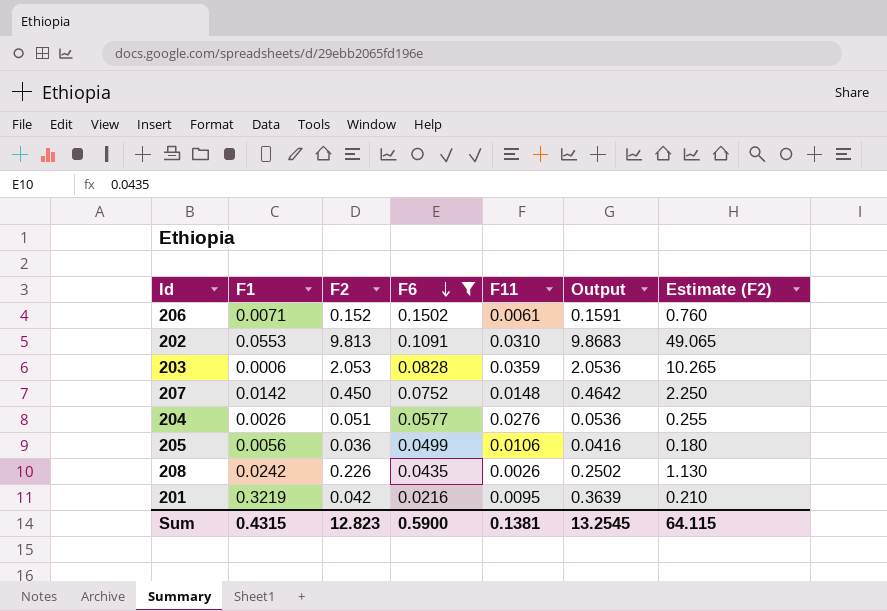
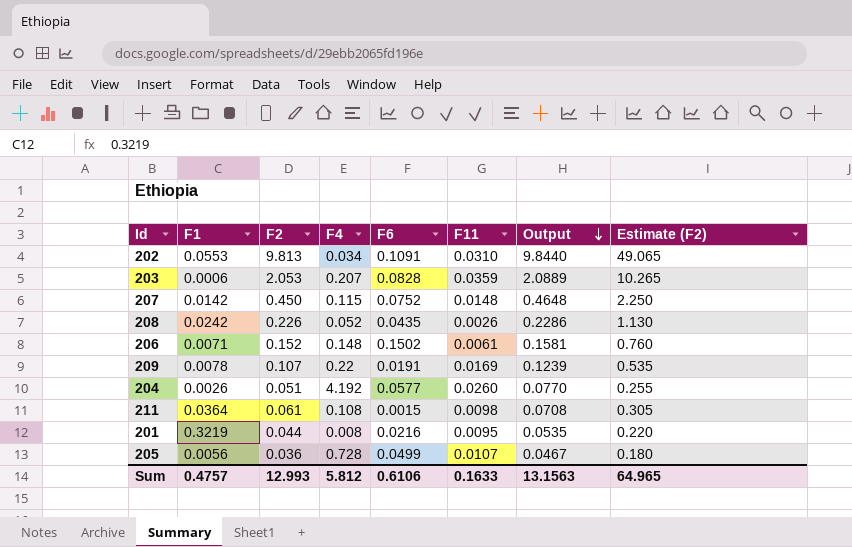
filter: F6 >= 0.0216 -> none
row order: F6 descending -> Output descending
column F4 | position: none -> 4
column Output | formula: [F1] + [F2] -> [F2] + [F11]
204 | F11: 0.0276 -> 0.0260
201 | F2: 0.042 -> 0.044
201 | Estimate (F2): 0.210 -> 0.220
205 | F11: 0.0106 -> 0.0107
Sum | F1: 0.4315 -> 0.4757
Sum | F2: 12.823 -> 12.993
Sum | F6: 0.5900 -> 0.6106
Sum | F11: 0.1381 -> 0.1633
Sum | Output: 13.2545 -> 13.1563
Sum | Estimate (F2): 64.115 -> 64.965

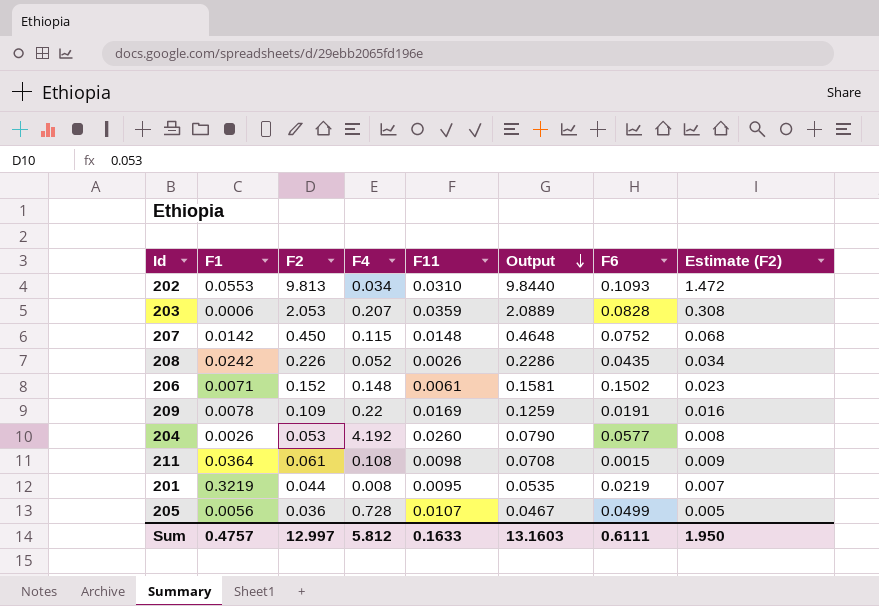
column F6 | position: 5 -> 7
column Estimate (F2) | formula: [F2] * 5 -> [F2] * 0.15
202 | F6: 0.1091 -> 0.1093
209 | F2: 0.107 -> 0.109
209 | Output: 0.1239 -> 0.1259
204 | F2: 0.051 -> 0.053
204 | Output: 0.0770 -> 0.0790
201 | F6: 0.0216 -> 0.0219
Sum | F2: 12.993 -> 12.997
Sum | Output: 13.1563 -> 13.1603
Sum | F6: 0.6106 -> 0.6111
Sum | Estimate (F2): 64.965 -> 1.950

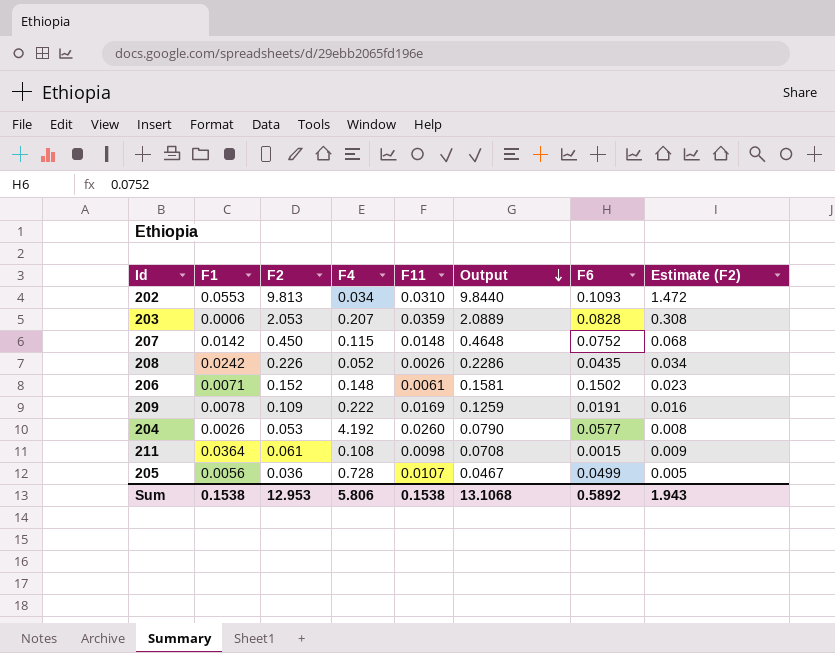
row 201: 0.3219 | 0.044 | 0.008 | 0.0095 | 0.0535 | 0.0219 | 0.007 -> none
209 | F4: 0.22 -> 0.222
Sum | F1: 0.4757 -> 0.1538
Sum | F2: 12.997 -> 12.953
Sum | F4: 5.812 -> 5.806
Sum | F11: 0.1633 -> 0.1538
Sum | Output: 13.1603 -> 13.1068
Sum | F6: 0.6111 -> 0.5892
Sum | Estimate (F2): 1.950 -> 1.943

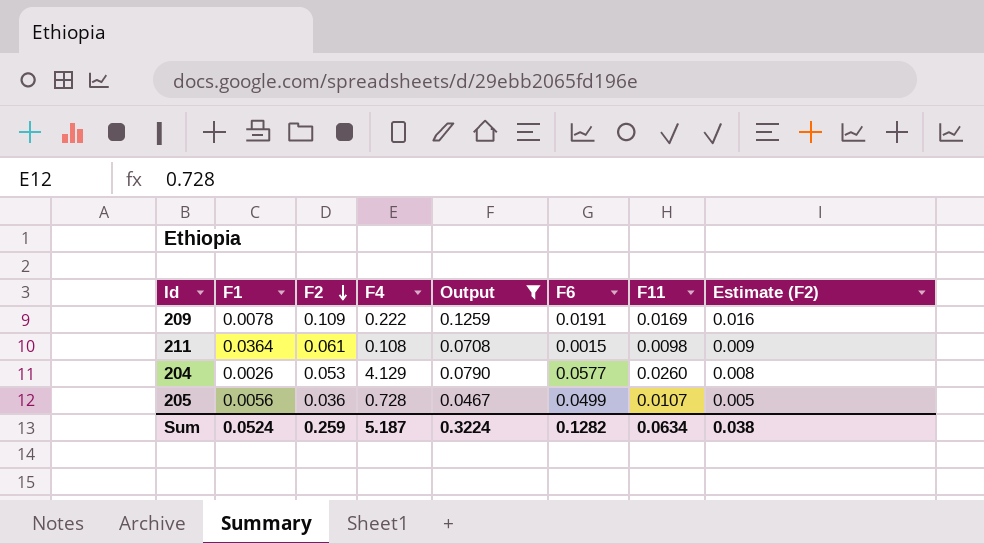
filter: none -> Output <= 0.1259
row order: Output descending -> F2 descending
column F11 | position: 5 -> 7
204 | F4: 4.192 -> 4.129
Sum | F1: 0.1538 -> 0.0524
Sum | F2: 12.953 -> 0.259
Sum | F4: 5.806 -> 5.187
Sum | Output: 13.1068 -> 0.3224
Sum | F6: 0.5892 -> 0.1282
Sum | F11: 0.1538 -> 0.0634
Sum | Estimate (F2): 1.943 -> 0.038

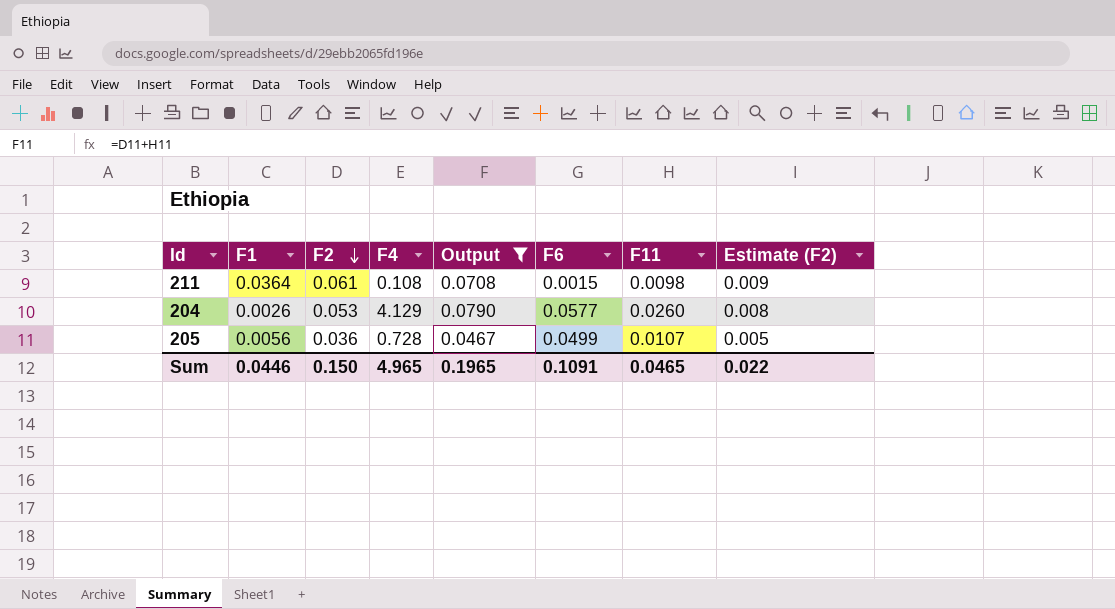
row 209: 0.0078 | 0.109 | 0.222 | 0.1259 | 0.0191 | 0.0169 | 0.016 -> none
Sum | F1: 0.0524 -> 0.0446
Sum | F2: 0.259 -> 0.150
Sum | F4: 5.187 -> 4.965
Sum | Output: 0.3224 -> 0.1965
Sum | F6: 0.1282 -> 0.1091
Sum | F11: 0.0634 -> 0.0465
Sum | Estimate (F2): 0.038 -> 0.022

